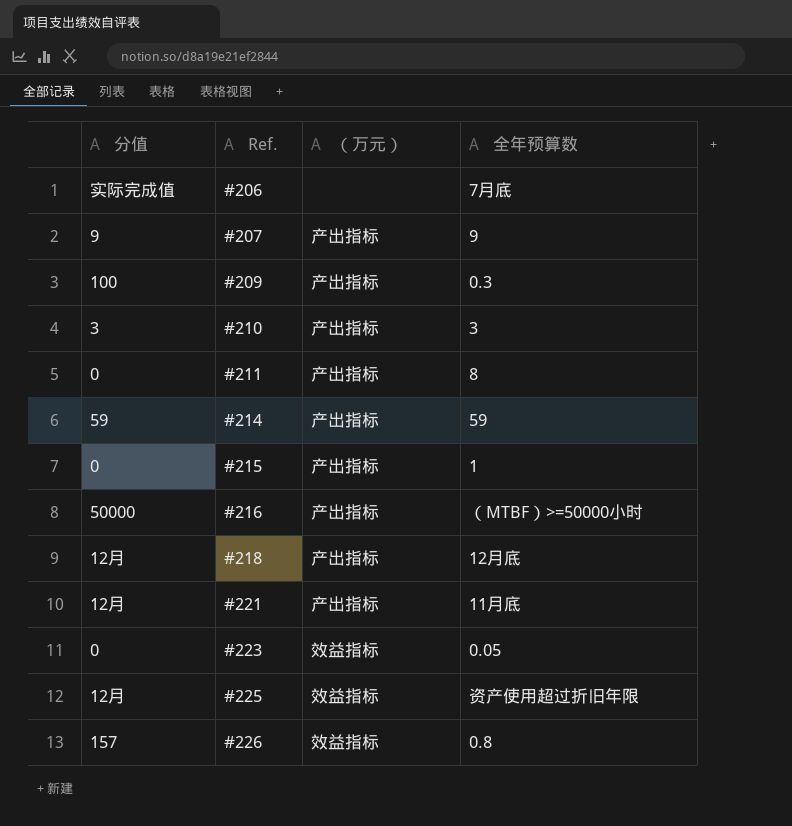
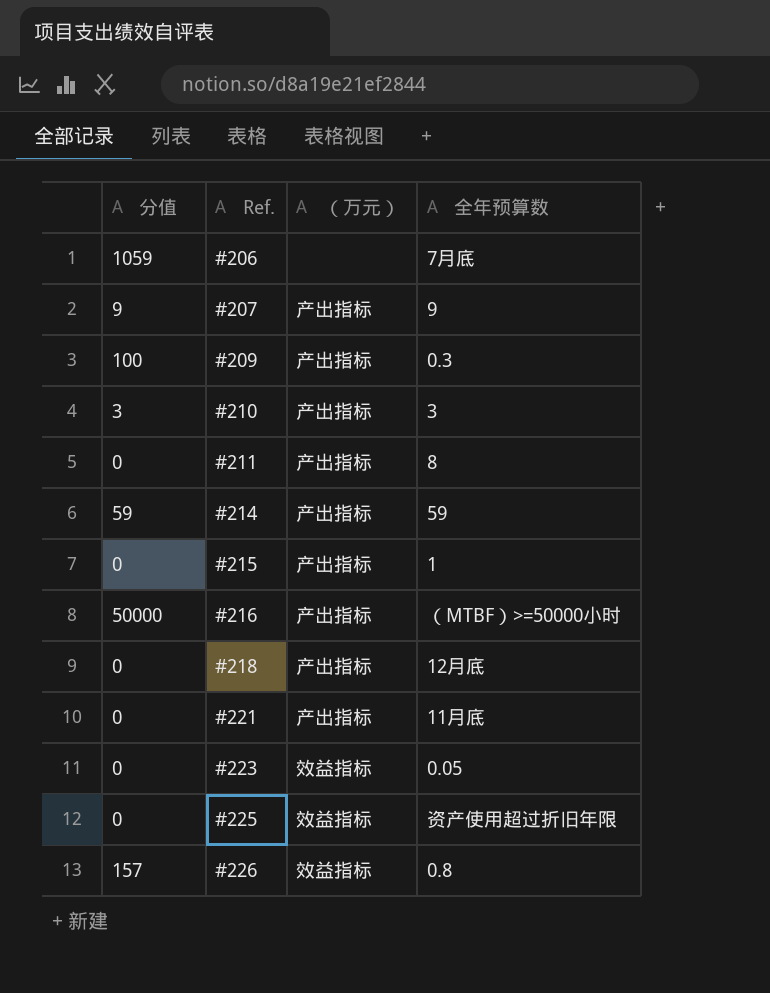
#206 | 分值: 实际完成值 -> 1059
#218 | 分值: 12月 -> 0
#221 | 分值: 12月 -> 0
#225 | 分值: 12月 -> 0

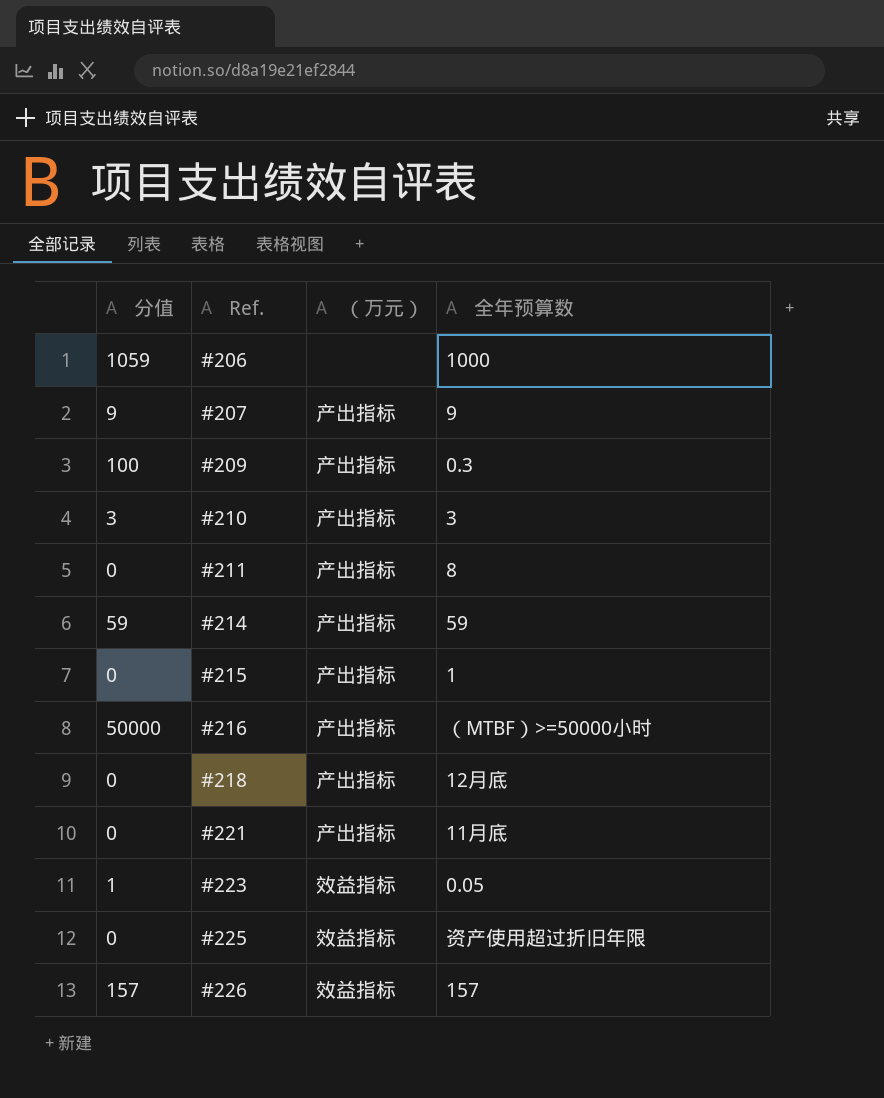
#206 | 全年预算数: 7月底 -> 1000
#223 | 分值: 0 -> 1
#226 | 全年预算数: 0.8 -> 157

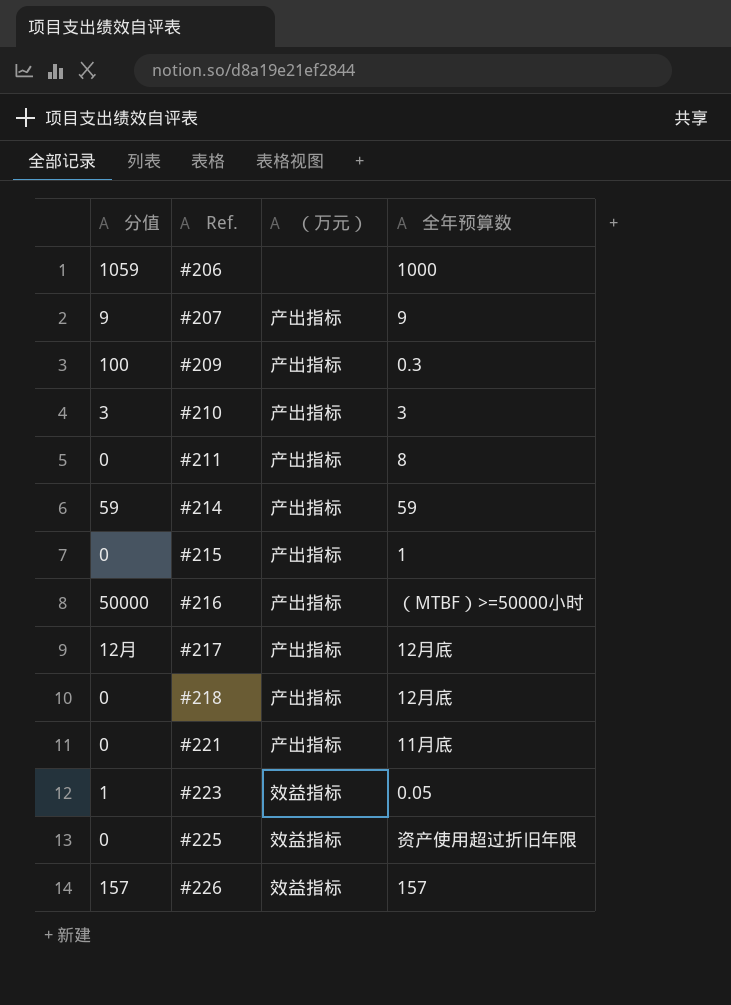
row #217: none -> 12月 | 产出指标 | 12月底

